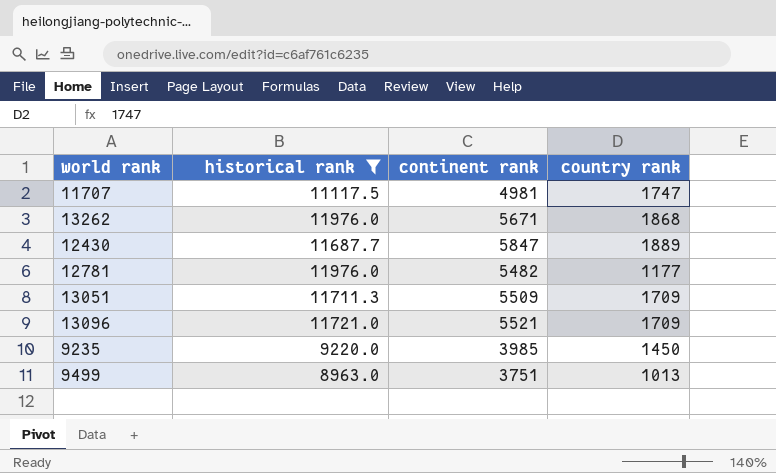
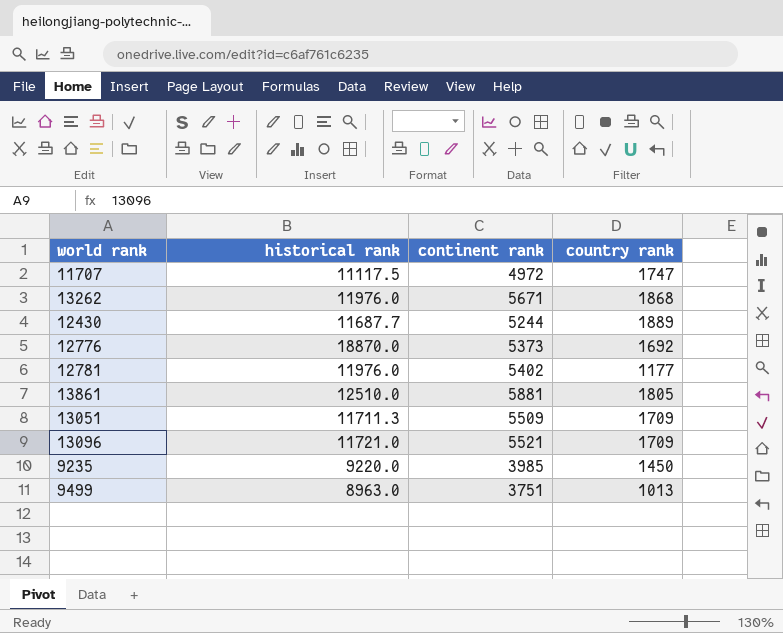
filter: historical rank <= 11976.0 -> none
11707 | continent rank: 4981 -> 4972
12430 | continent rank: 5847 -> 5244
12781 | continent rank: 5482 -> 5402

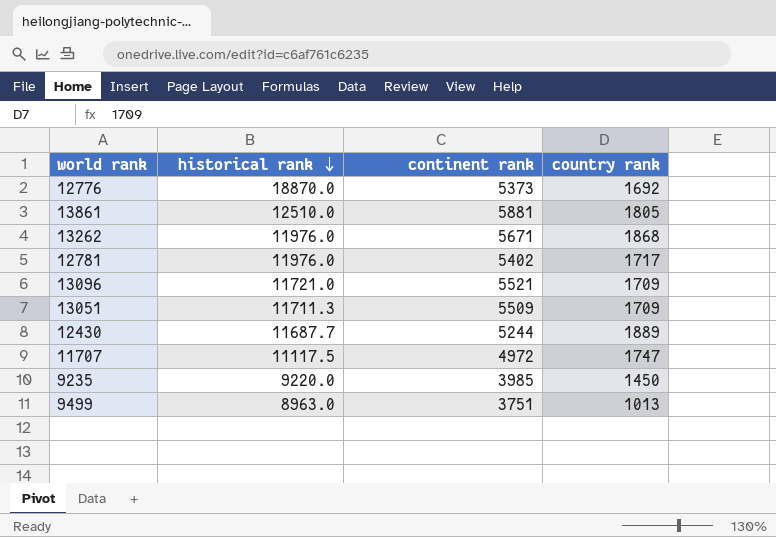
row order: none -> historical rank descending
12781 | country rank: 1177 -> 1717

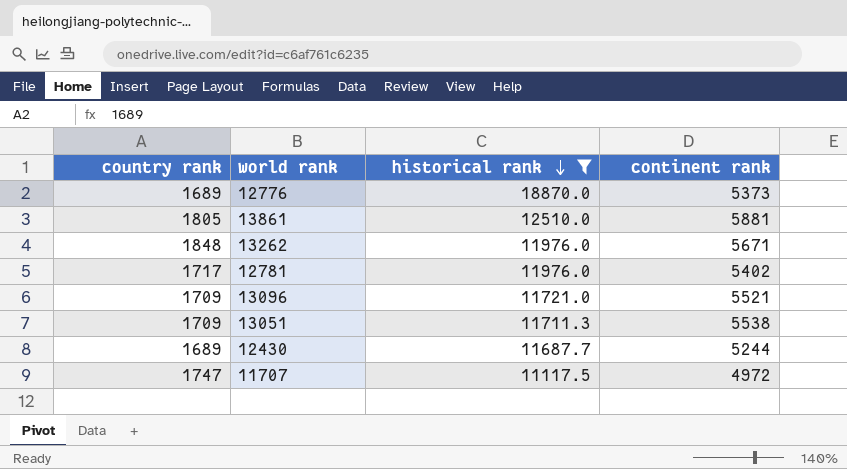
filter: none -> historical rank >= 11117.5
column country rank | position: 4 -> 1
12776 | country rank: 1692 -> 1689
13262 | country rank: 1868 -> 1848
13051 | continent rank: 5509 -> 5538
12430 | country rank: 1889 -> 1689

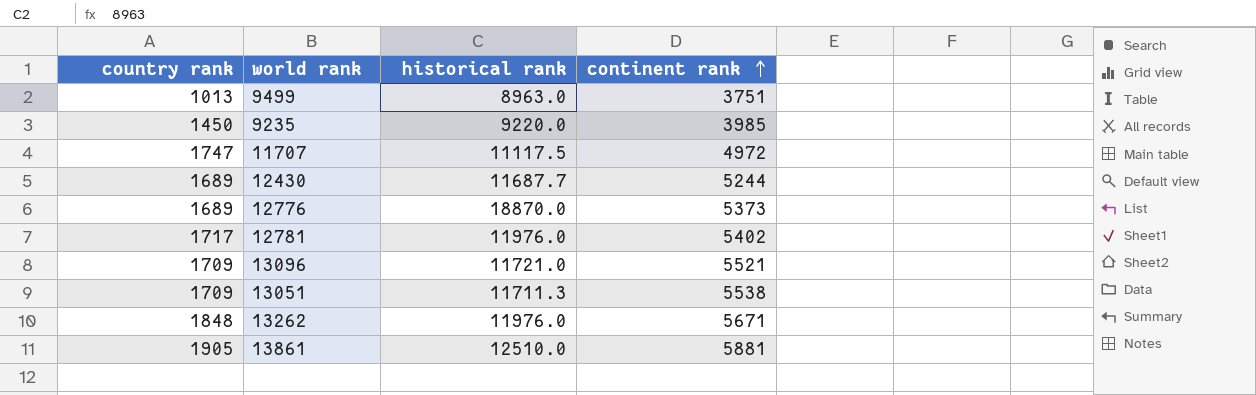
filter: historical rank >= 11117.5 -> none
row order: historical rank descending -> continent rank ascending
13861 | country rank: 1805 -> 1905

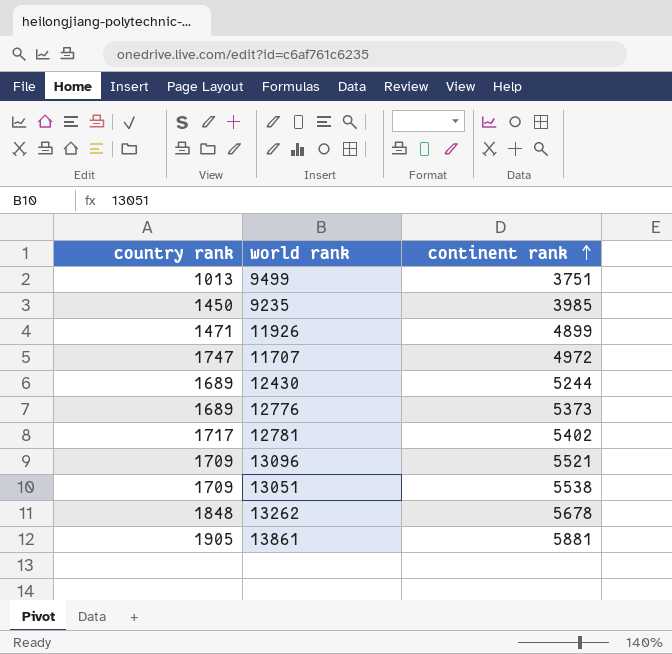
column historical rank | position: 3 -> none
row 11926: none -> 1471 | 4899
13262 | continent rank: 5671 -> 5678

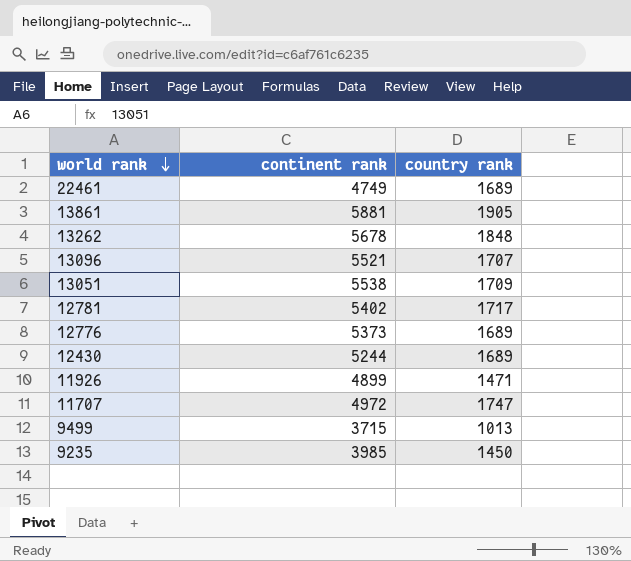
row order: continent rank ascending -> world rank descending
column country rank | position: 1 -> 3
row 22461: none -> 4749 | 1689
13096 | country rank: 1709 -> 1707
9499 | continent rank: 3751 -> 3715

